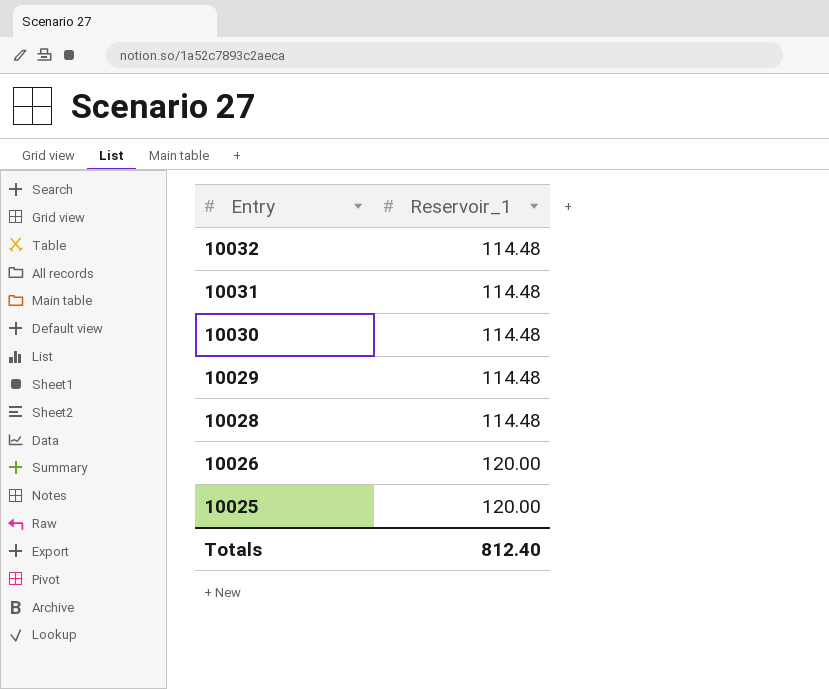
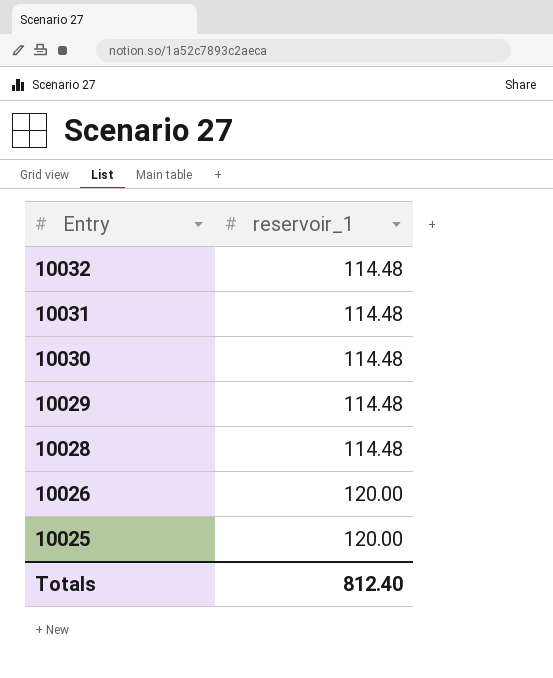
column name: Reservoir_1 -> reservoir_1

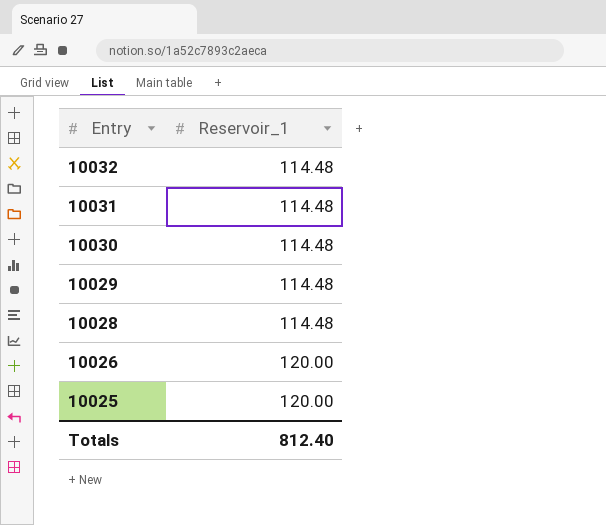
column name: reservoir_1 -> Reservoir_1

